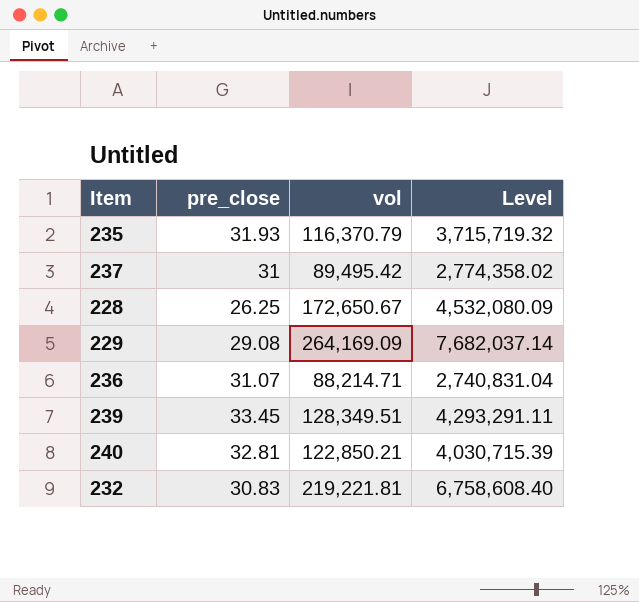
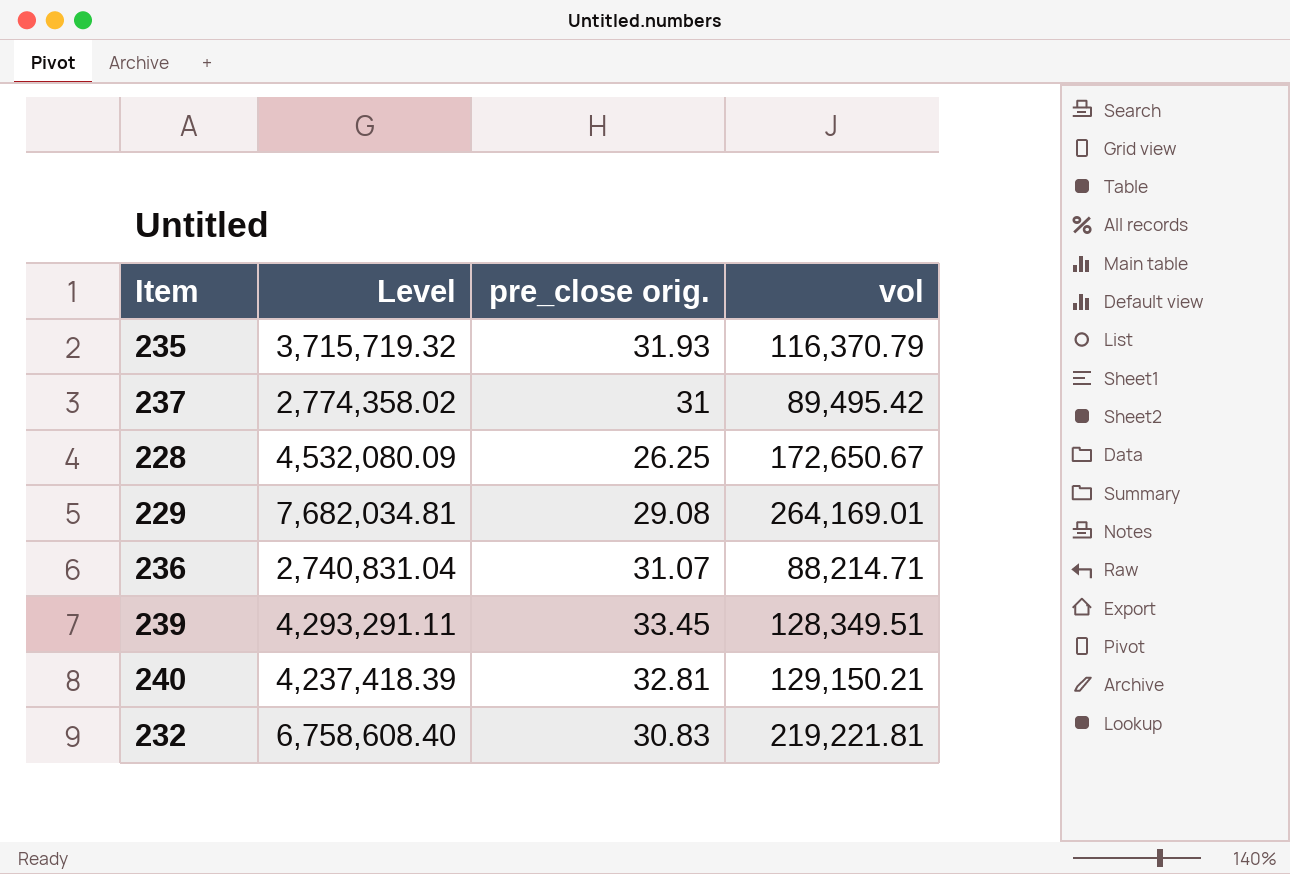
column Level | position: 4 -> 2
column name: pre_close -> pre_close orig.
229 | Level: 7,682,037.14 -> 7,682,034.81
229 | vol: 264,169.09 -> 264,169.01
240 | Level: 4,030,715.39 -> 4,237,418.39
240 | vol: 122,850.21 -> 129,150.21

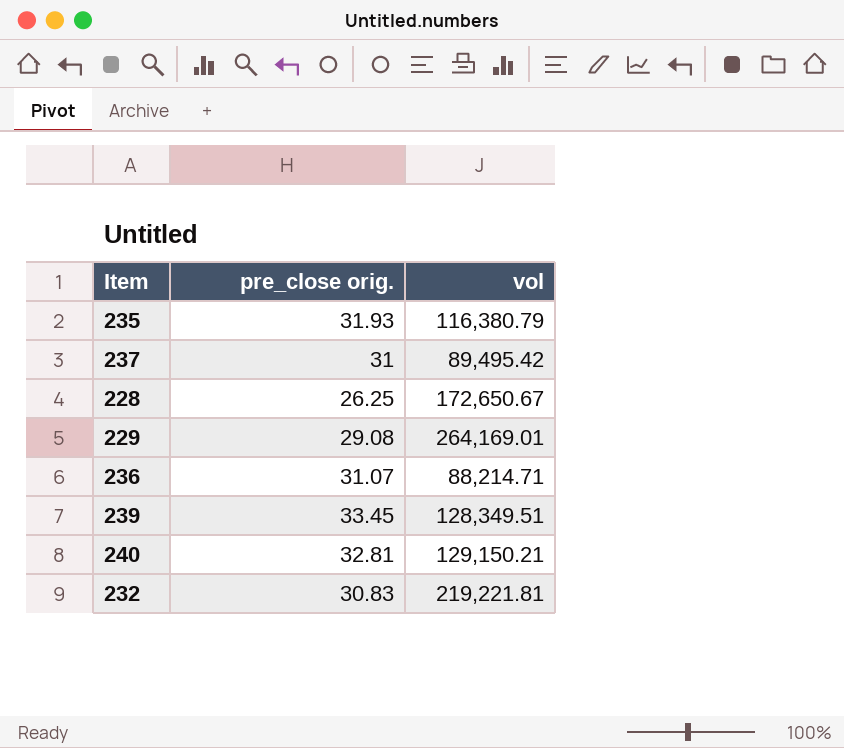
column Level | formula: [pre_close orig.] * [vol] -> none
235 | vol: 116,370.79 -> 116,380.79

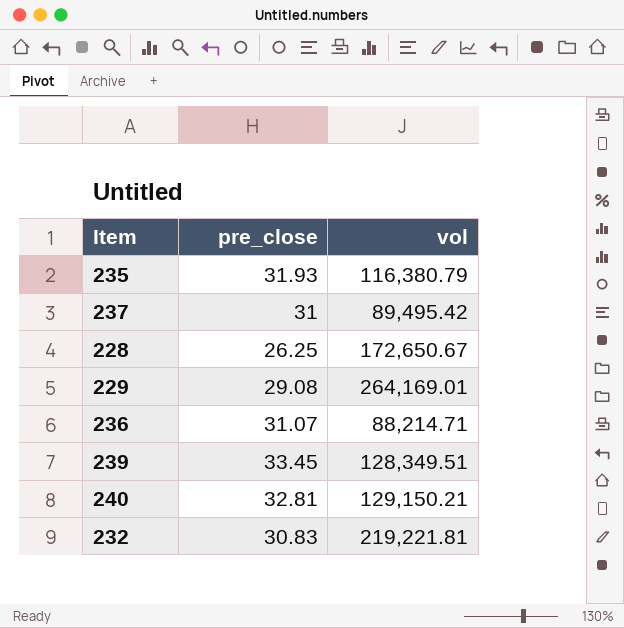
column name: pre_close orig. -> pre_close

